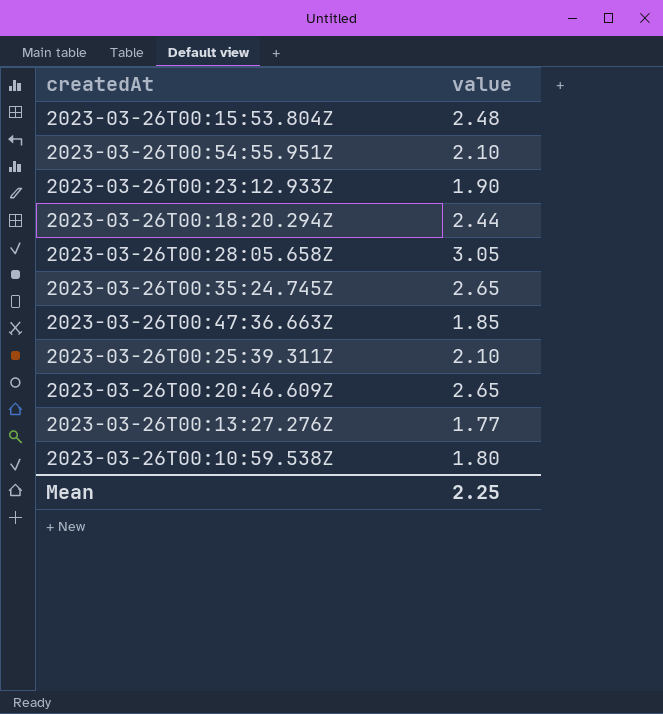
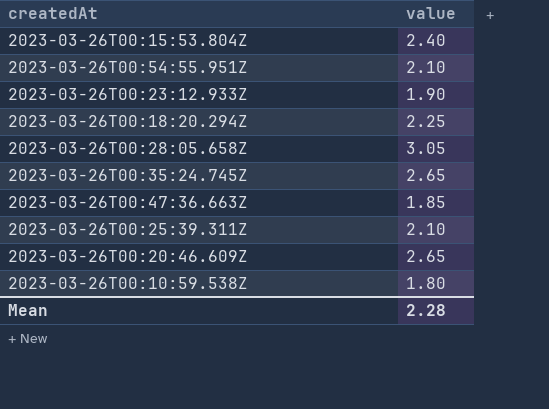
row 2023-03-26T00:13:27.276Z: 1.77 -> none
2023-03-26T00:15:53.804Z | value: 2.48 -> 2.40
2023-03-26T00:18:20.294Z | value: 2.44 -> 2.25
Mean | value: 2.25 -> 2.28

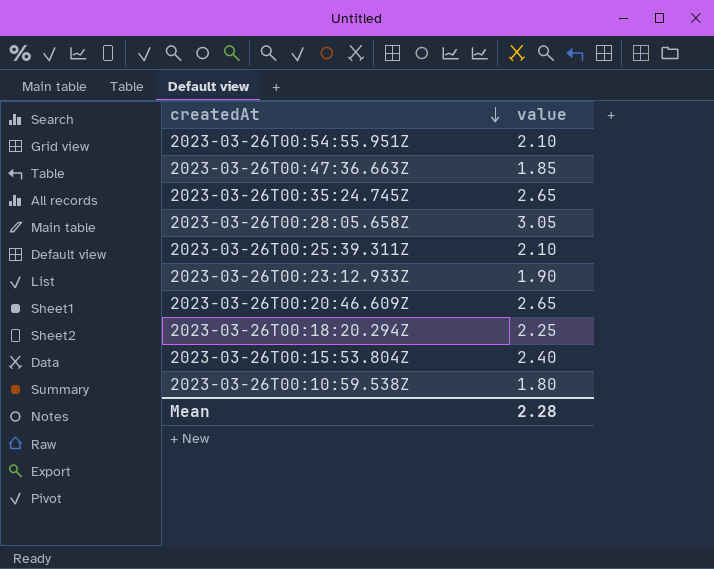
row order: none -> createdAt descending

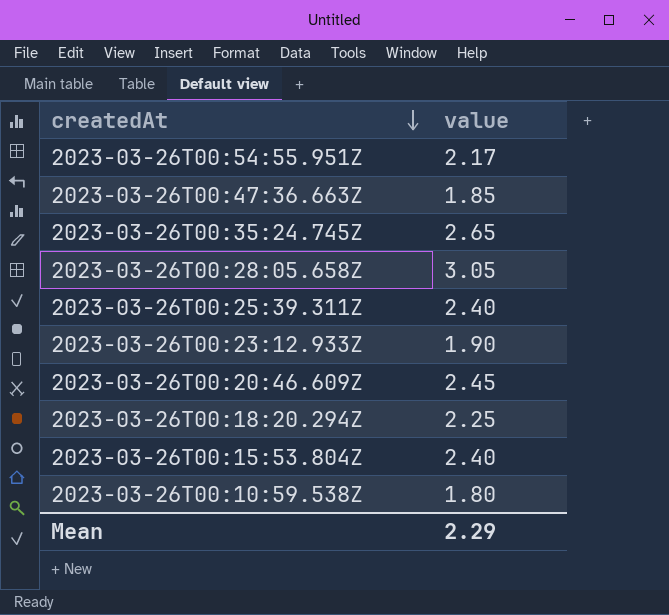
2023-03-26T00:54:55.951Z | value: 2.10 -> 2.17
2023-03-26T00:25:39.311Z | value: 2.10 -> 2.40
2023-03-26T00:20:46.609Z | value: 2.65 -> 2.45
Mean | value: 2.28 -> 2.29

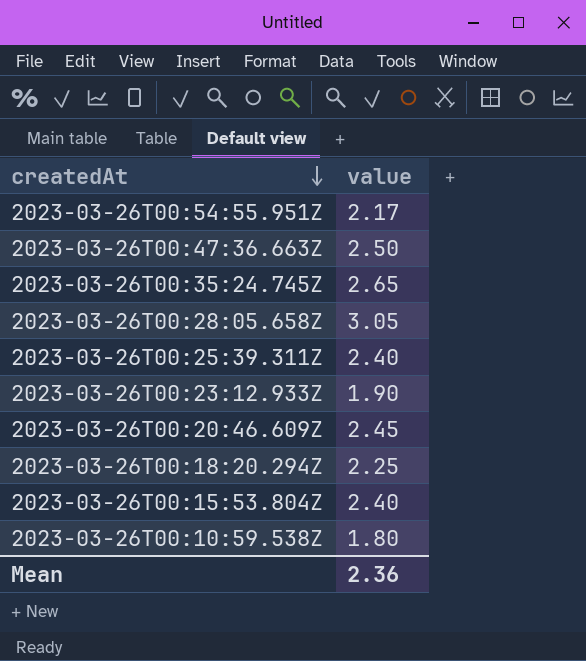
2023-03-26T00:47:36.663Z | value: 1.85 -> 2.50
Mean | value: 2.29 -> 2.36

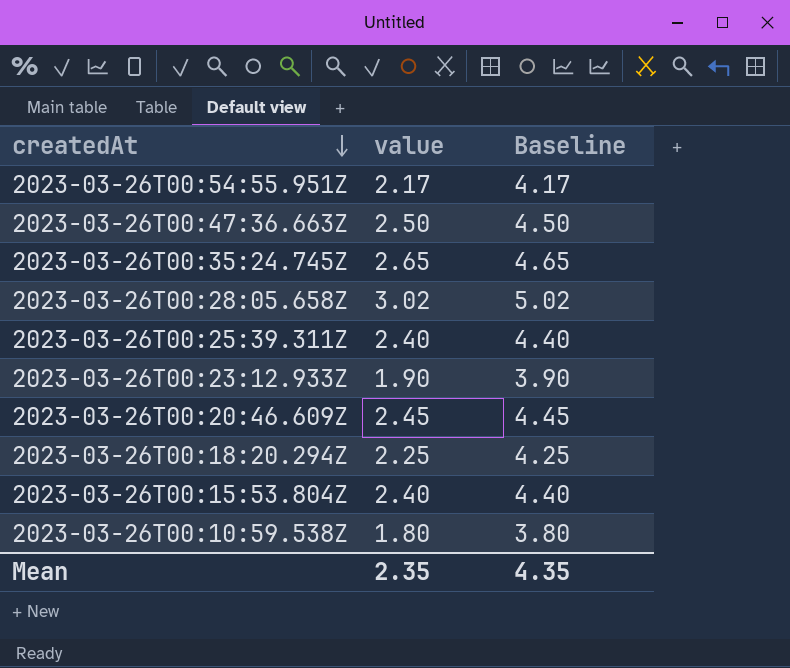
column Baseline | formula: none -> [value] + 2
2023-03-26T00:28:05.658Z | value: 3.05 -> 3.02
Mean | value: 2.36 -> 2.35

